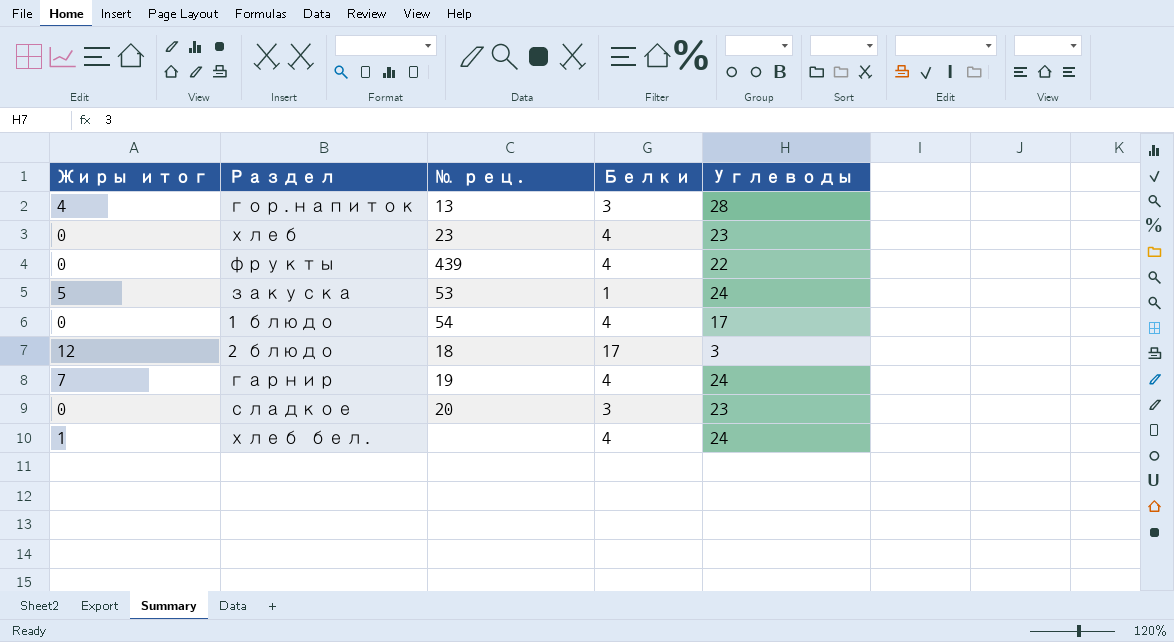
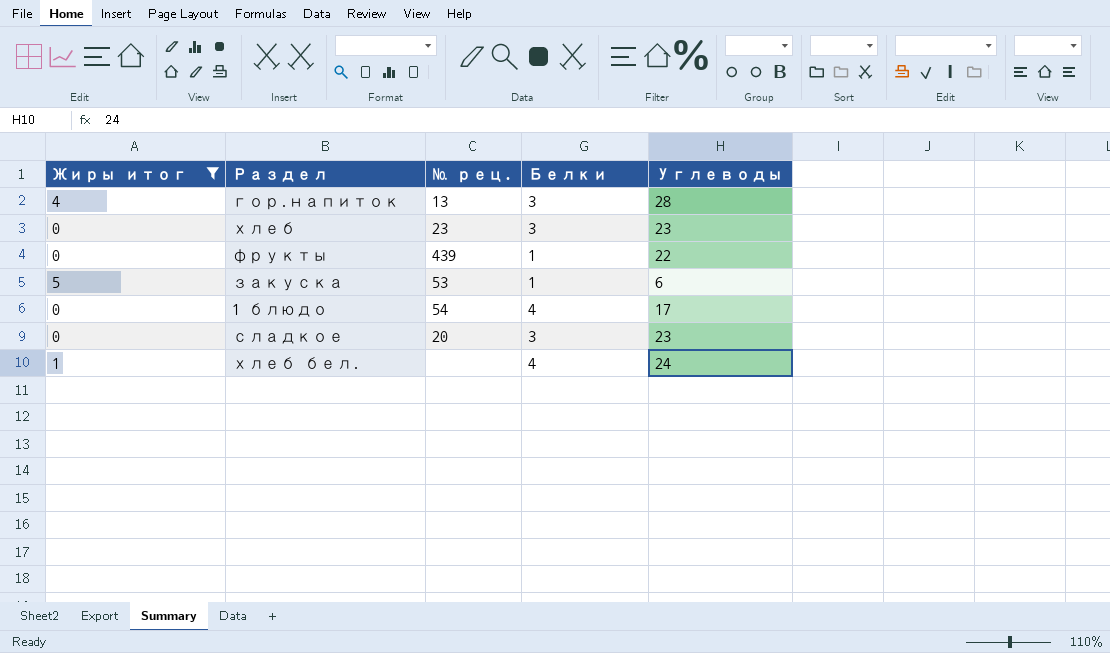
filter: none -> Жиры итог <= 5
хлеб | Белки: 4 -> 3
фрукты | Белки: 4 -> 1
закуска | Углеводы: 24 -> 6

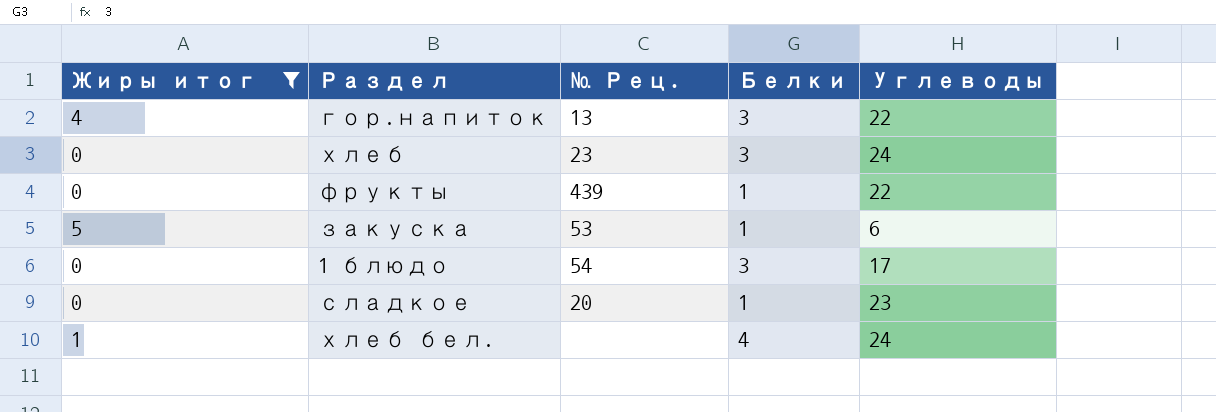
column name: № рец. -> № Рец.
гор.напиток | Углеводы: 28 -> 22
хлеб | Углеводы: 23 -> 24
1 блюдо | Белки: 4 -> 3
сладкое | Белки: 3 -> 1

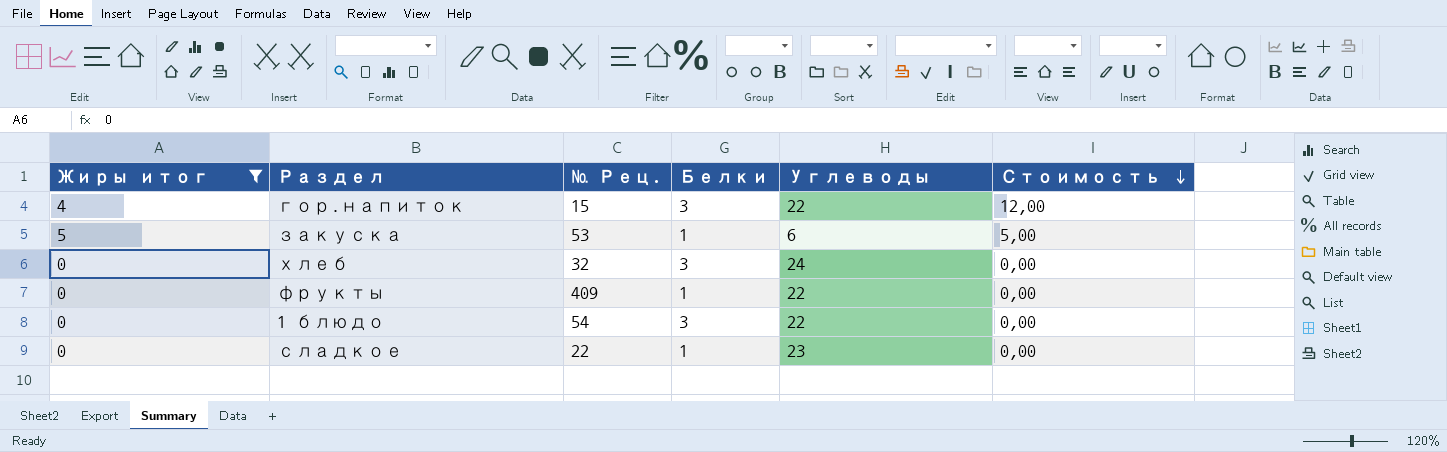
row order: none -> Стоимость descending
column Стоимость | formula: none -> [Жиры итог] * [Белки]
row хлеб бел.: 1 | none | 4 | 24 -> none
гор.напиток | № Рец.: 13 -> 15
хлеб | № Рец.: 23 -> 32
фрукты | № Рец.: 439 -> 409
1 блюдо | Углеводы: 17 -> 22
сладкое | № Рец.: 20 -> 22

